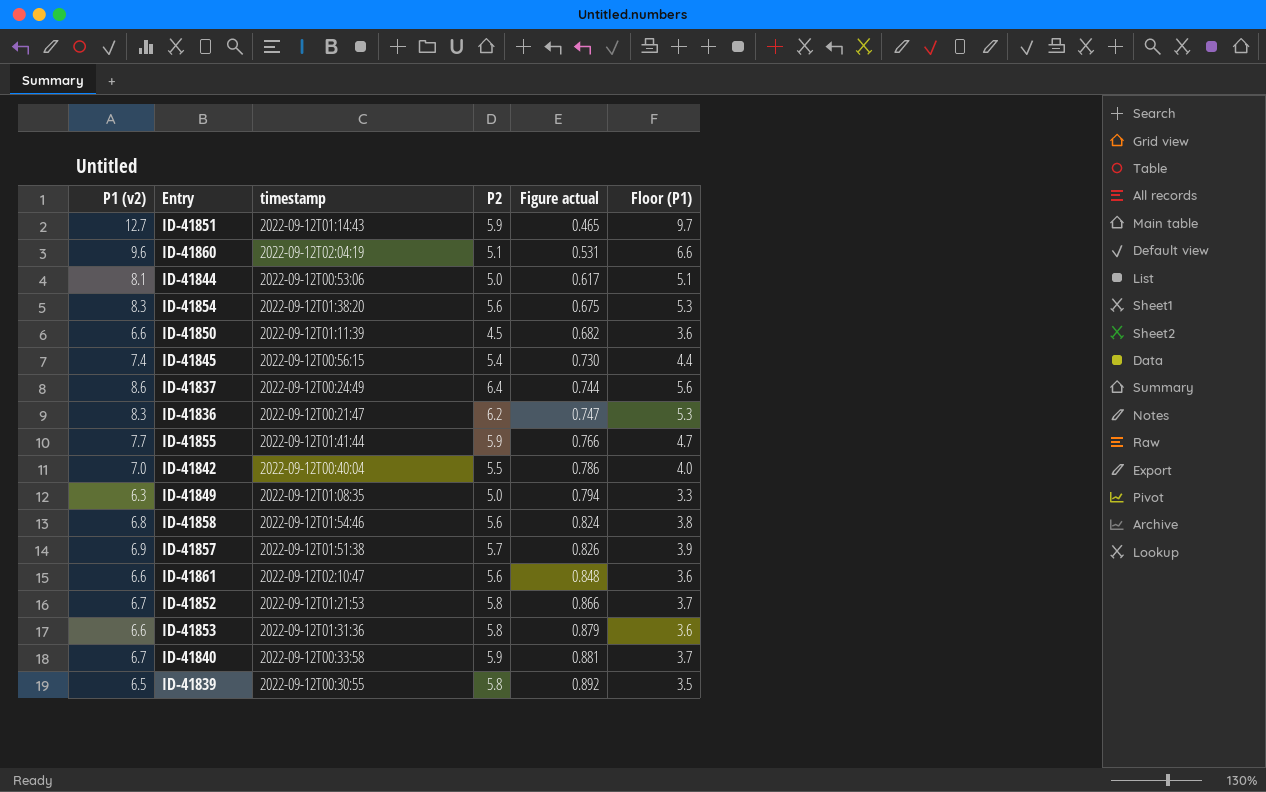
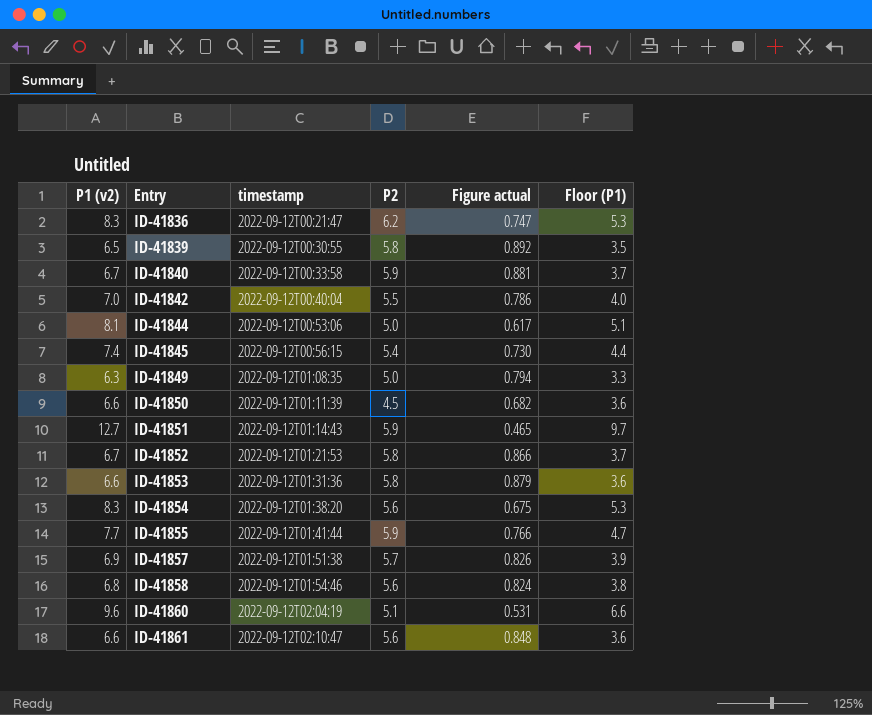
row order: Figure actual ascending -> Entry ascending
row ID-41837: 8.6 | 2022-09-12T00:24:49 | 6.4 | 0.744 | 5.6 -> none

